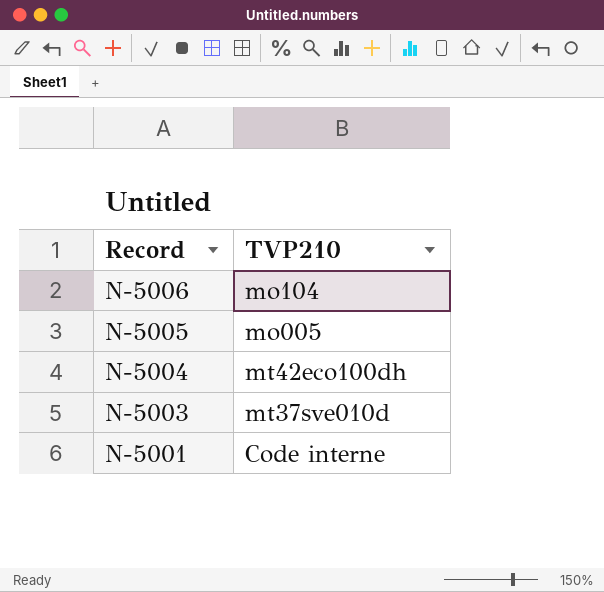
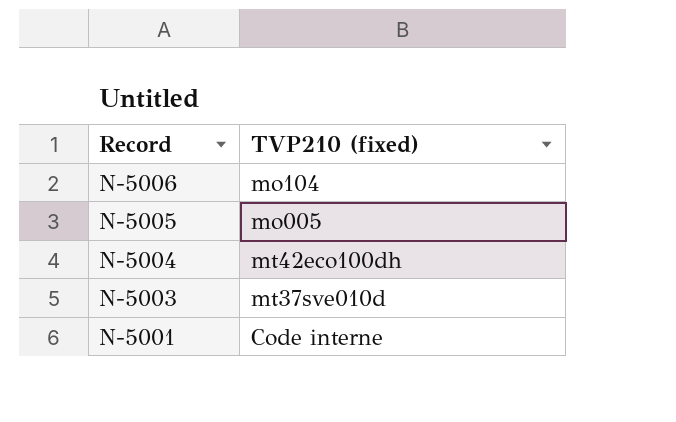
column name: TVP210 -> TVP210 (fixed)

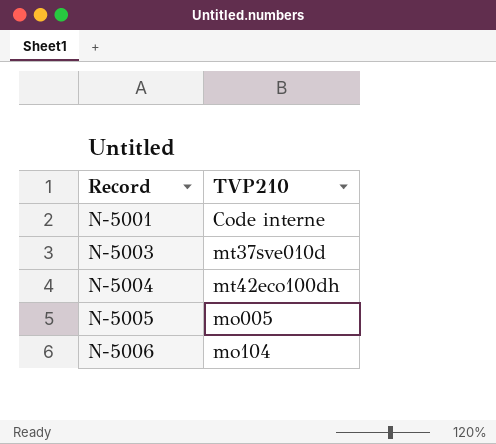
row order: Record descending -> Record ascending
column name: TVP210 (fixed) -> TVP210

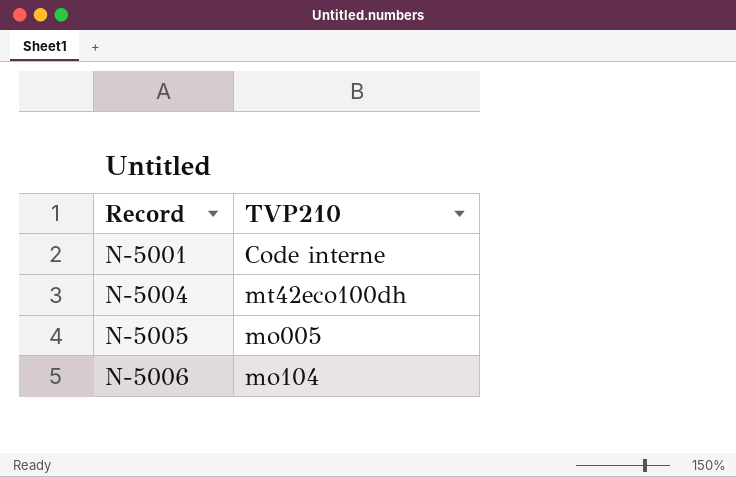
row N-5003: mt37sve010d -> none

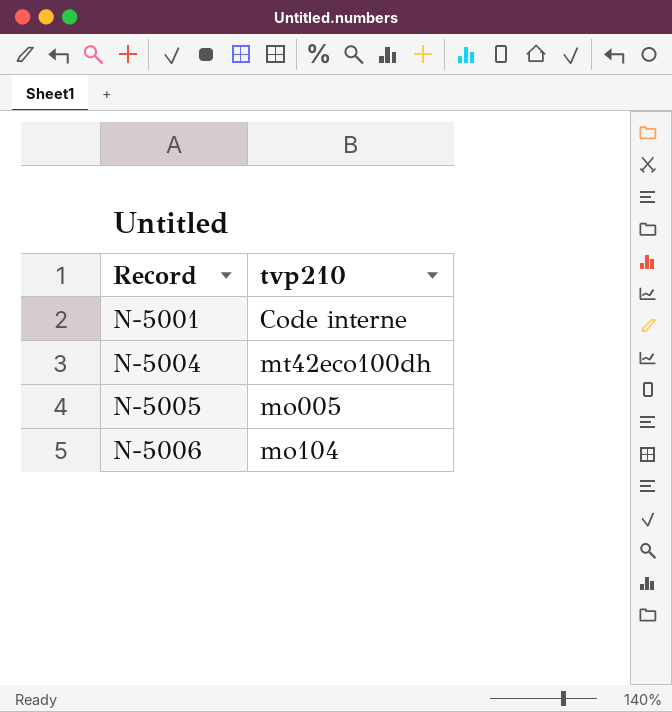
column name: TVP210 -> tvp210

